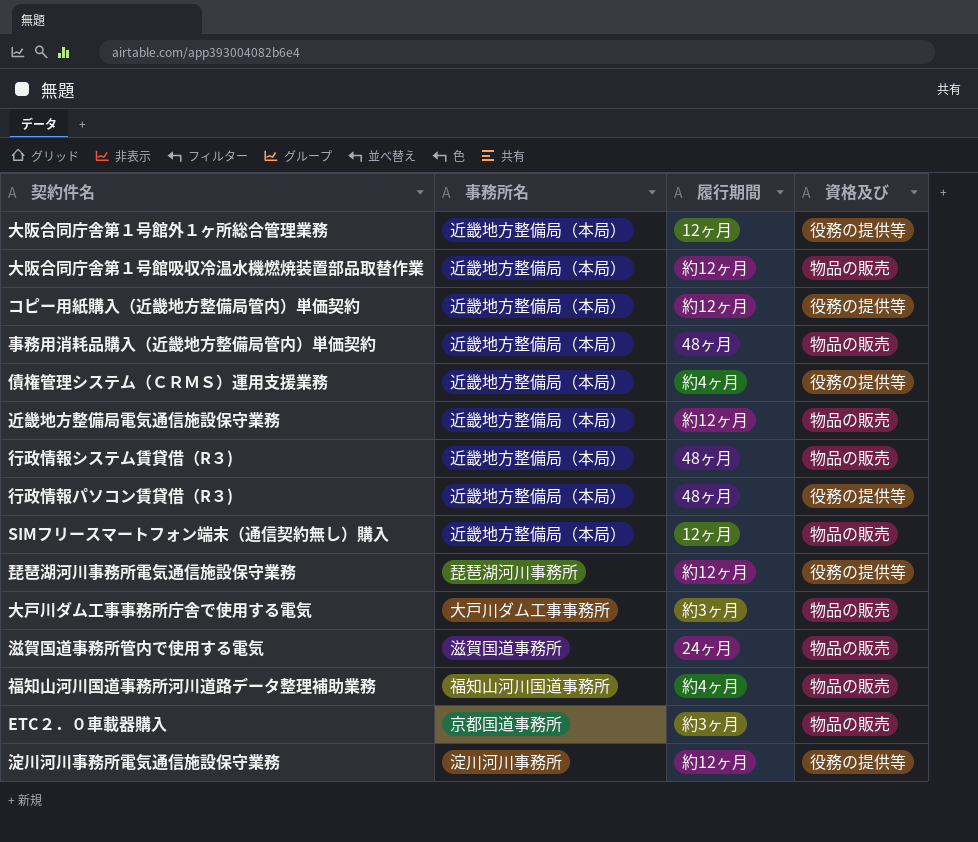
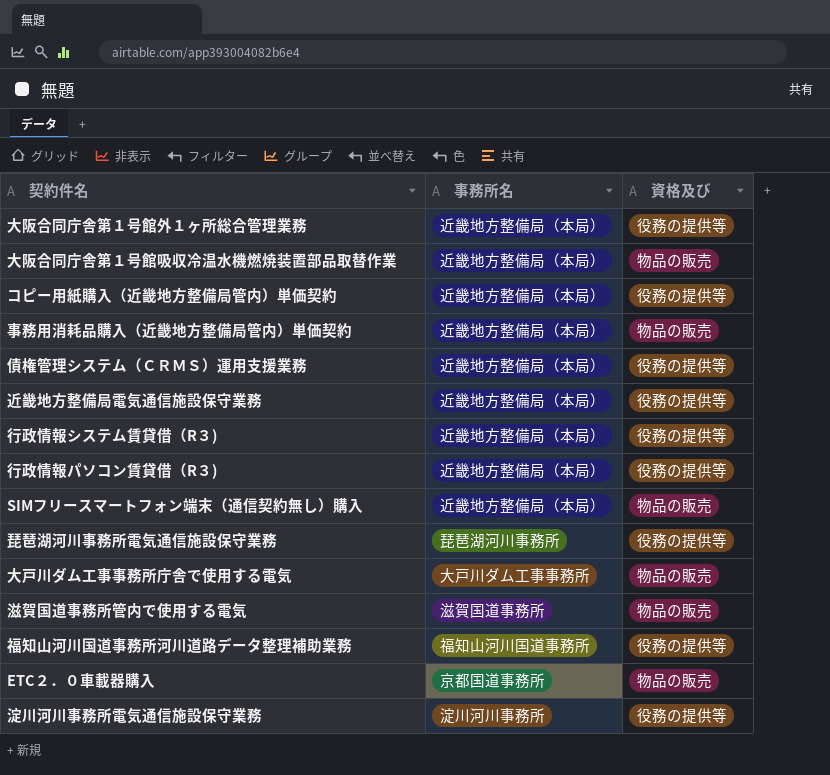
column 履行期間 | position: 3 -> none
近畿地方整備局電気通信施設保守業務 | 資格及び: 物品の販売 -> 役務の提供等
行政情報システム賃貸借（R３) | 資格及び: 物品の販売 -> 役務の提供等
福知山河川国道事務所河川道路データ整理補助業務 | 資格及び: 物品の販売 -> 役務の提供等

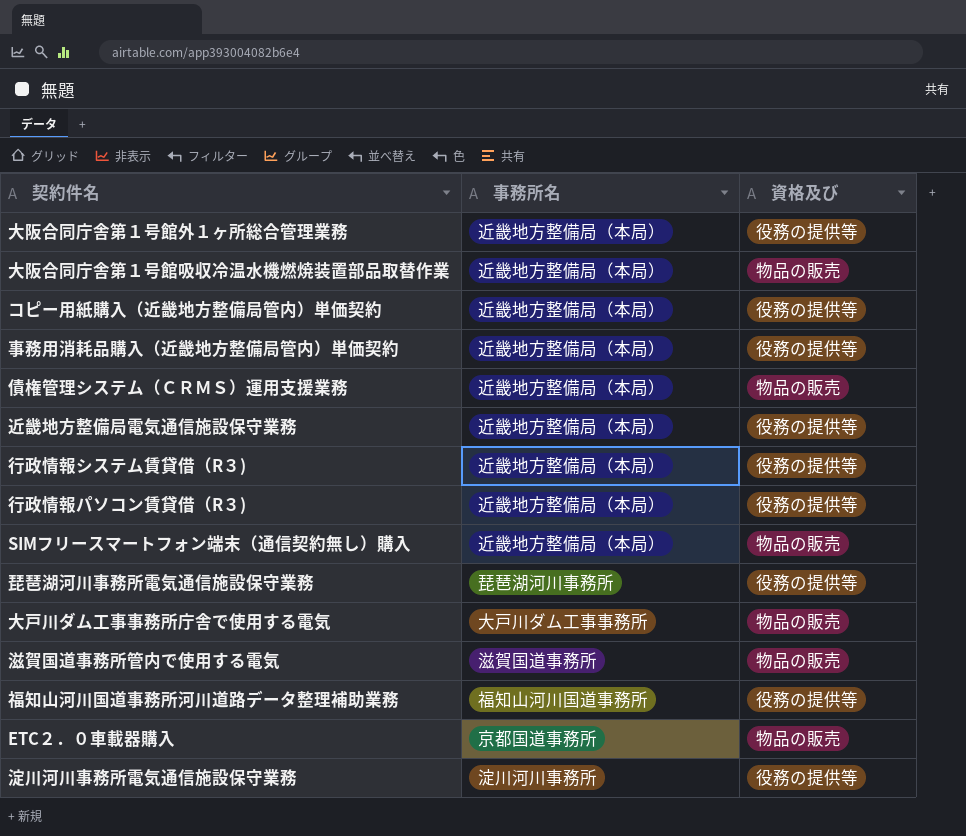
事務用消耗品購入（近畿地方整備局管内）単価契約 | 資格及び: 物品の販売 -> 役務の提供等
債権管理システム（ＣＲＭＳ）運用支援業務 | 資格及び: 役務の提供等 -> 物品の販売

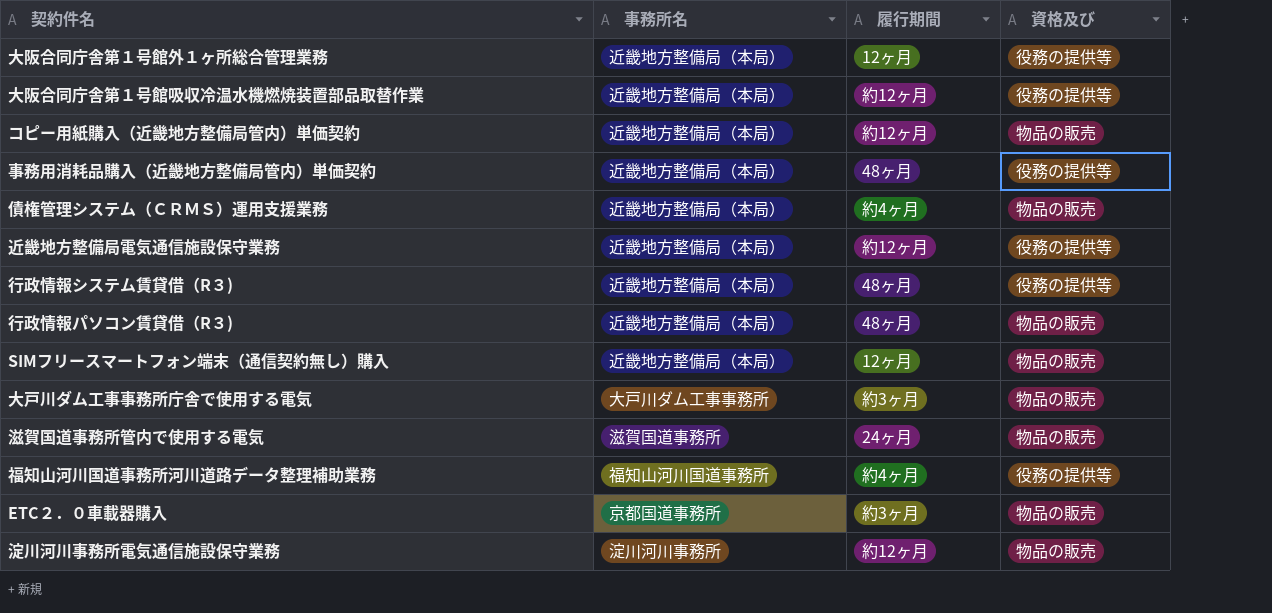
column 履行期間 | position: none -> 3
row 琵琶湖河川事務所電気通信施設保守業務: 琵琶湖河川事務所 | 役務の提供等 -> none
大阪合同庁舎第１号館吸収冷温水機燃焼装置部品取替作業 | 資格及び: 物品の販売 -> 役務の提供等
コピー用紙購入（近畿地方整備局管内）単価契約 | 資格及び: 役務の提供等 -> 物品の販売
行政情報パソコン賃貸借（R３) | 資格及び: 役務の提供等 -> 物品の販売
淀川河川事務所電気通信施設保守業務 | 資格及び: 役務の提供等 -> 物品の販売

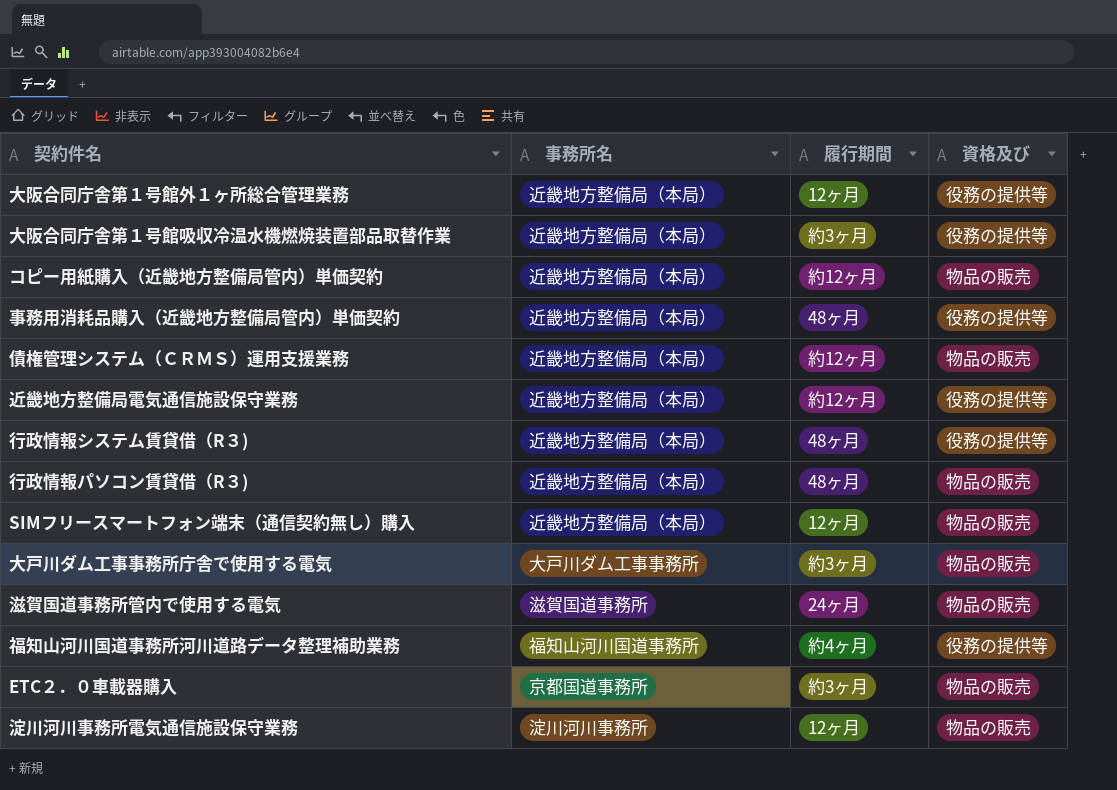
大阪合同庁舎第１号館吸収冷温水機燃焼装置部品取替作業 | 履行期間: 約12ヶ月 -> 約3ヶ月
債権管理システム（ＣＲＭＳ）運用支援業務 | 履行期間: 約4ヶ月 -> 約12ヶ月
淀川河川事務所電気通信施設保守業務 | 履行期間: 約12ヶ月 -> 12ヶ月

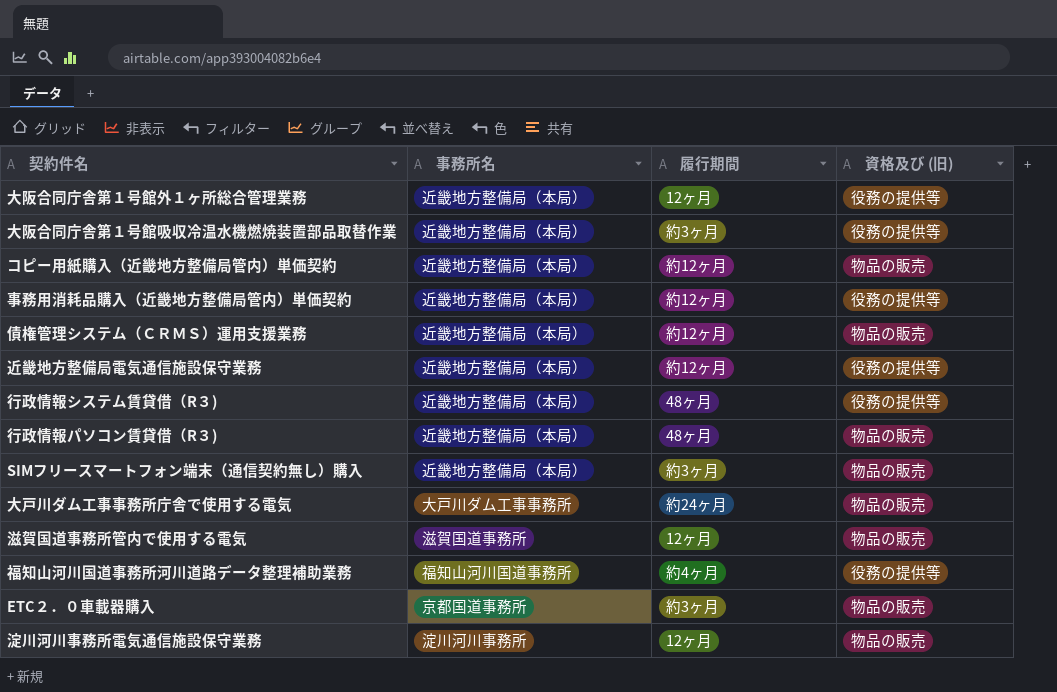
column name: 資格及び -> 資格及び (旧)
事務用消耗品購入（近畿地方整備局管内）単価契約 | 履行期間: 48ヶ月 -> 約12ヶ月
SIMフリースマートフォン端末（通信契約無し）購入 | 履行期間: 12ヶ月 -> 約3ヶ月
大戸川ダム工事事務所庁舎で使用する電気 | 履行期間: 約3ヶ月 -> 約24ヶ月
滋賀国道事務所管内で使用する電気 | 履行期間: 24ヶ月 -> 12ヶ月

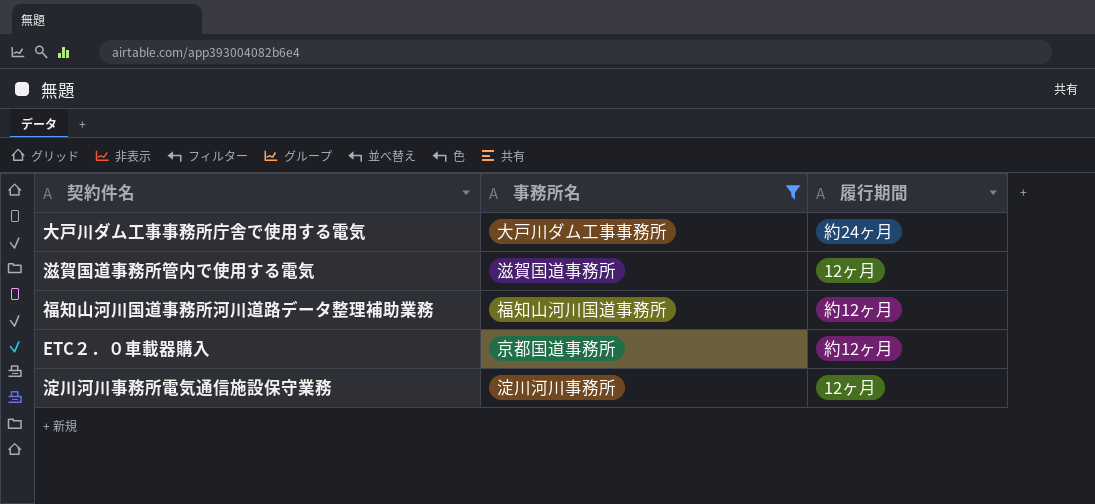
filter: none -> 事務所名 != 近畿地方整備局（本局）
column 資格及び (旧) | position: 4 -> none
福知山河川国道事務所河川道路データ整理補助業務 | 履行期間: 約4ヶ月 -> 約12ヶ月
ETC２．０車載器購入 | 履行期間: 約3ヶ月 -> 約12ヶ月

